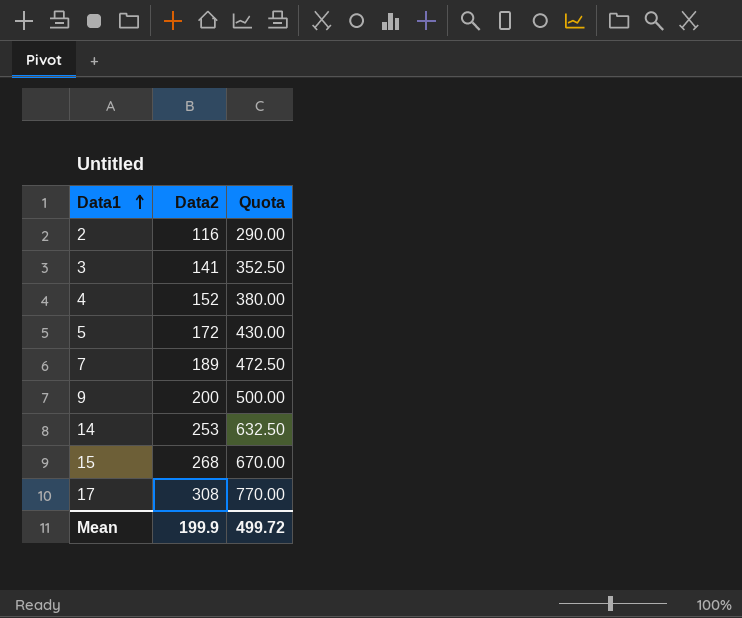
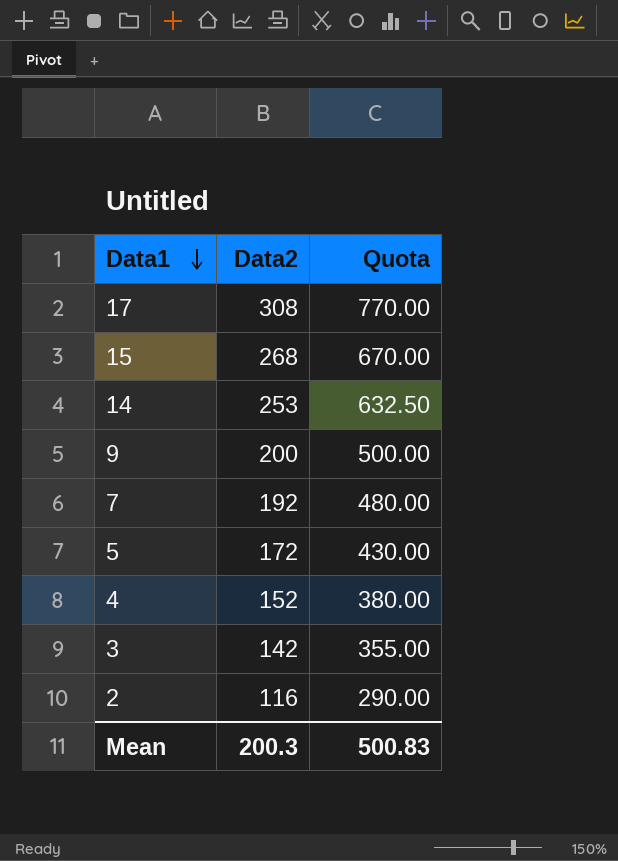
row order: Data1 ascending -> Data1 descending
7 | Data2: 189 -> 192
7 | Quota: 472.50 -> 480.00
3 | Data2: 141 -> 142
3 | Quota: 352.50 -> 355.00
Mean | Data2: 199.9 -> 200.3
Mean | Quota: 499.72 -> 500.83

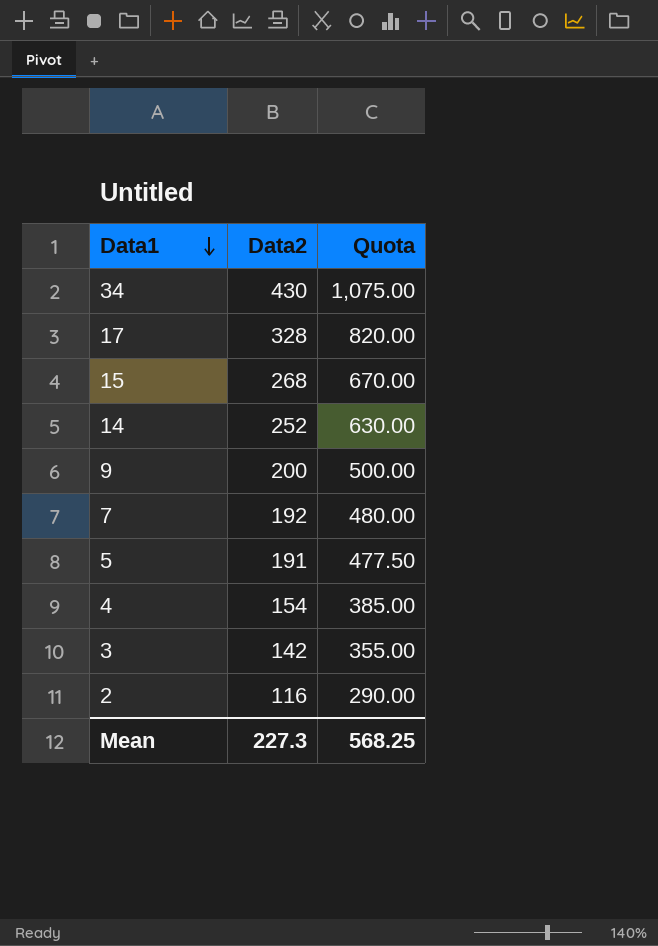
row 34: none -> 430 | 1,075.00
17 | Data2: 308 -> 328
17 | Quota: 770.00 -> 820.00
14 | Data2: 253 -> 252
14 | Quota: 632.50 -> 630.00
5 | Data2: 172 -> 191
5 | Quota: 430.00 -> 477.50
4 | Data2: 152 -> 154
4 | Quota: 380.00 -> 385.00
Mean | Data2: 200.3 -> 227.3
Mean | Quota: 500.83 -> 568.25

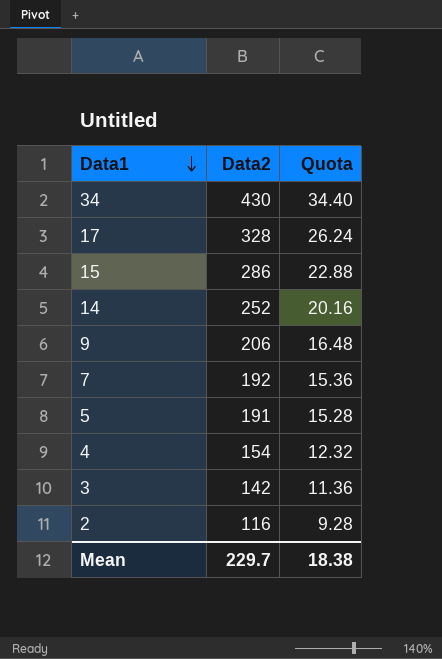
column Quota | formula: [Data2] * 2.5 -> [Data2] * 0.08
15 | Data2: 268 -> 286
9 | Data2: 200 -> 206
Mean | Data2: 227.3 -> 229.7
Mean | Quota: 568.25 -> 18.38

